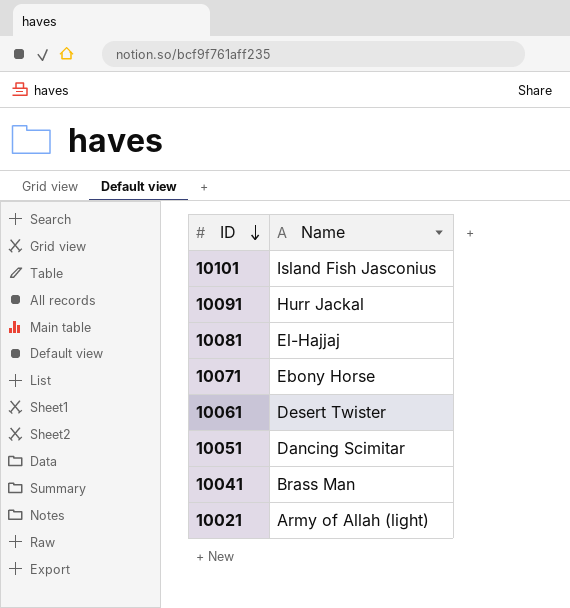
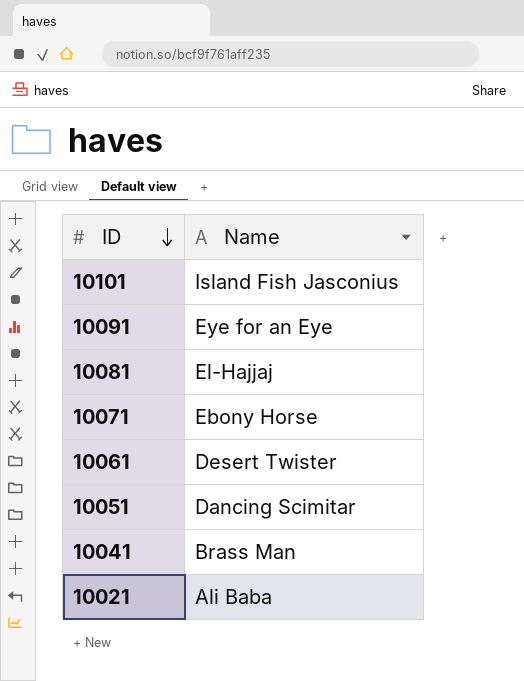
10091 | Name: Hurr Jackal -> Eye for an Eye
10021 | Name: Army of Allah (light) -> Ali Baba

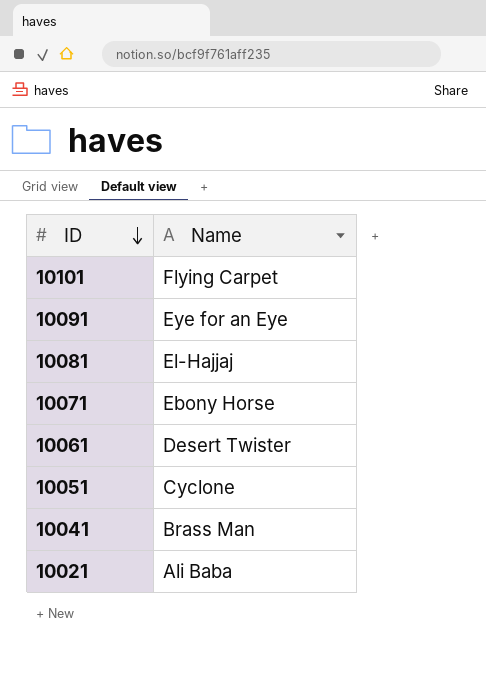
10101 | Name: Island Fish Jasconius -> Flying Carpet
10051 | Name: Dancing Scimitar -> Cyclone

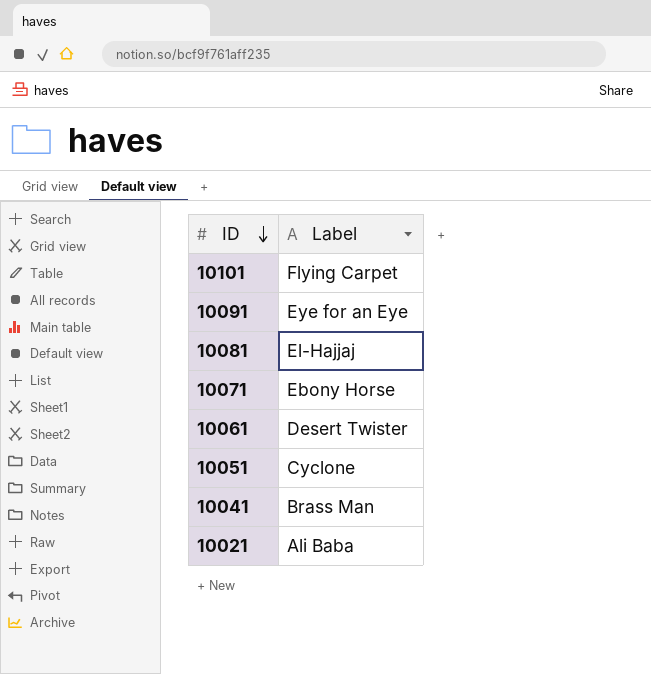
column name: Name -> Label

